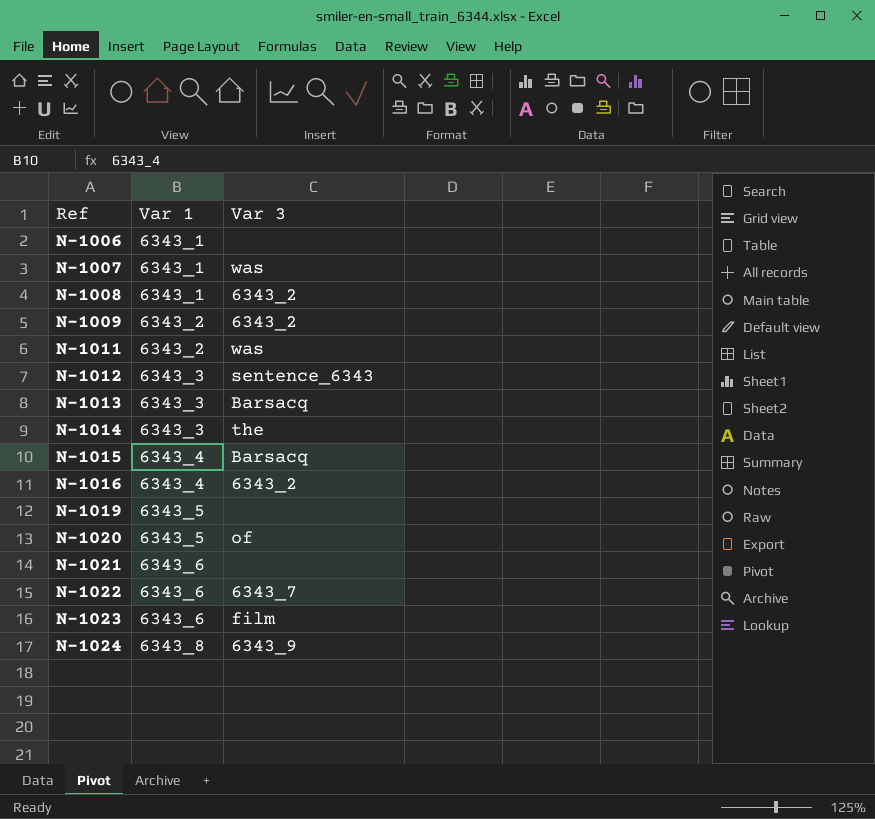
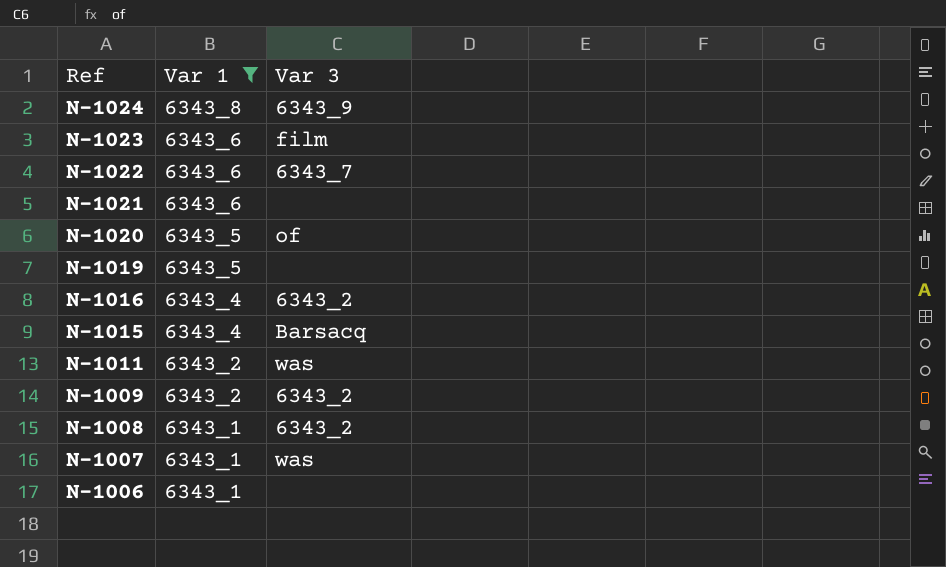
filter: none -> Var 1 != 6343_3
row order: Ref ascending -> Ref descending

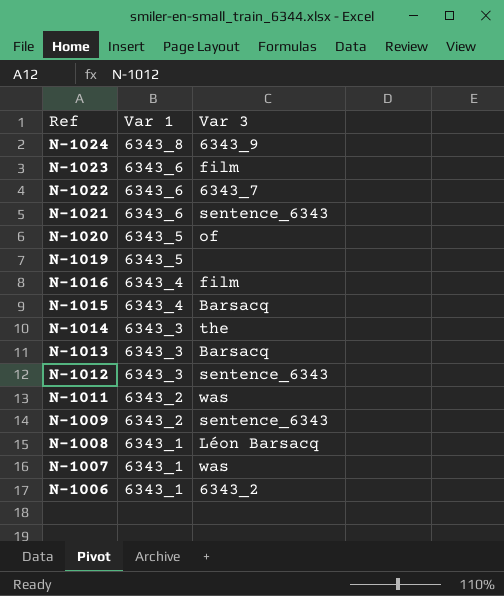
filter: Var 1 != 6343_3 -> none
N-1021 | Var 3: none -> sentence_6343
N-1016 | Var 3: 6343_2 -> film
N-1009 | Var 3: 6343_2 -> sentence_6343
N-1008 | Var 3: 6343_2 -> Léon Barsacq
N-1006 | Var 3: none -> 6343_2

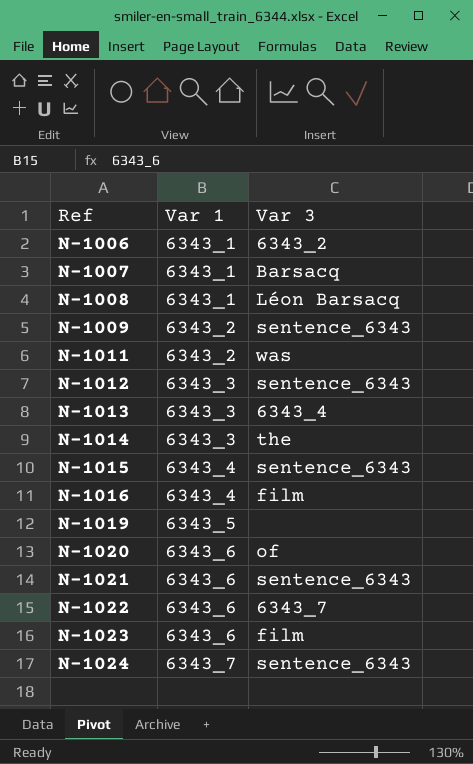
row order: Ref descending -> Ref ascending
N-1007 | Var 3: was -> Barsacq
N-1013 | Var 3: Barsacq -> 6343_4
N-1015 | Var 3: Barsacq -> sentence_6343
N-1020 | Var 1: 6343_5 -> 6343_6
N-1024 | Var 1: 6343_8 -> 6343_7
N-1024 | Var 3: 6343_9 -> sentence_6343

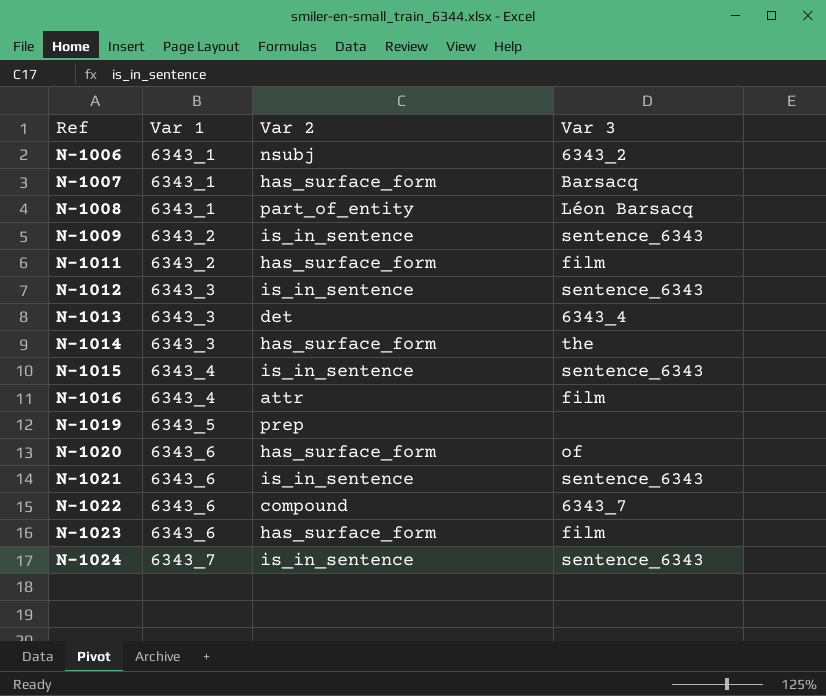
column Var 2 | position: none -> 3
N-1011 | Var 3: was -> film

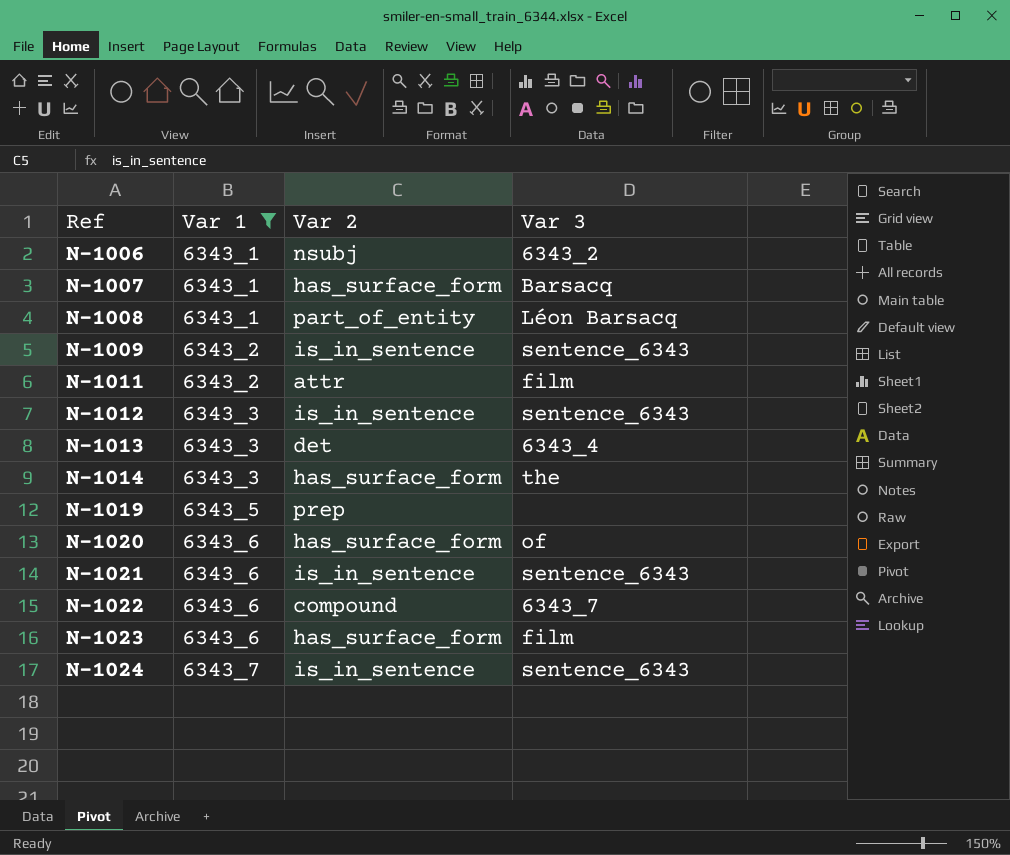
filter: none -> Var 1 != 6343_4
N-1011 | Var 2: has_surface_form -> attr

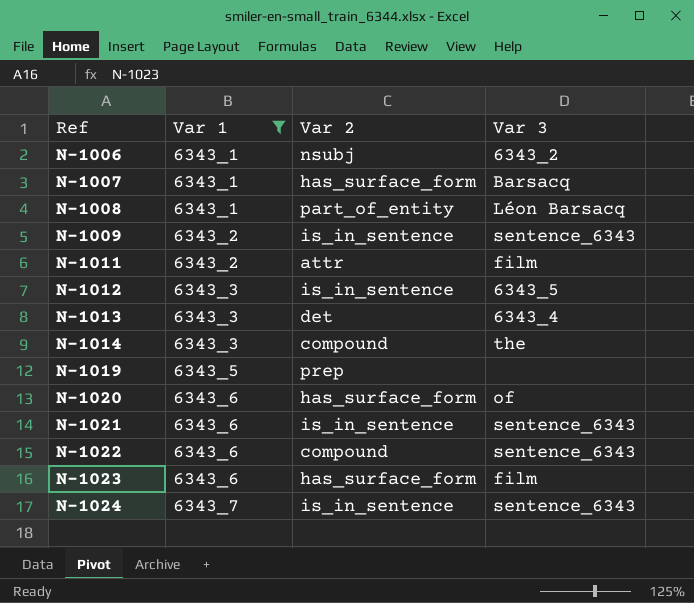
N-1012 | Var 3: sentence_6343 -> 6343_5
N-1014 | Var 2: has_surface_form -> compound
N-1022 | Var 3: 6343_7 -> sentence_6343

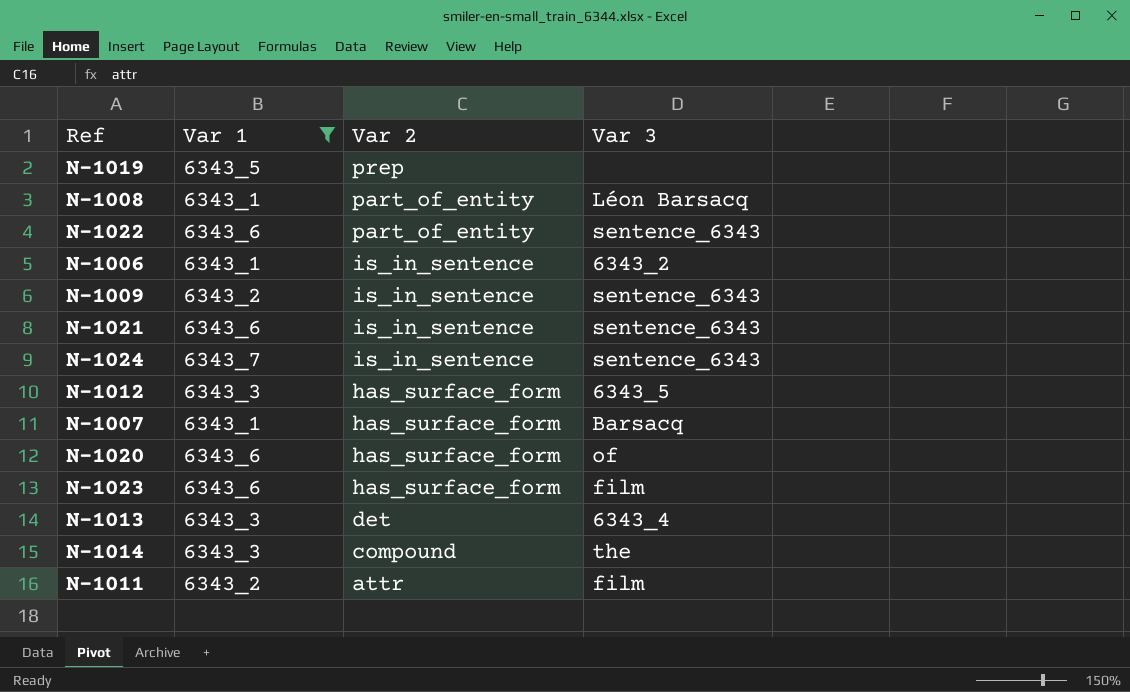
row order: Ref ascending -> Var 2 descending
N-1022 | Var 2: compound -> part_of_entity
N-1006 | Var 2: nsubj -> is_in_sentence
N-1012 | Var 2: is_in_sentence -> has_surface_form

